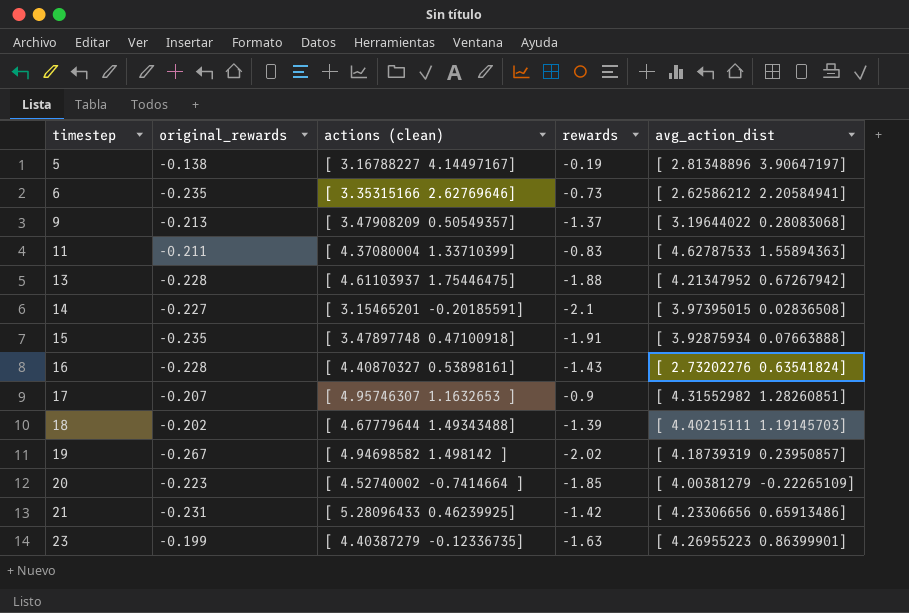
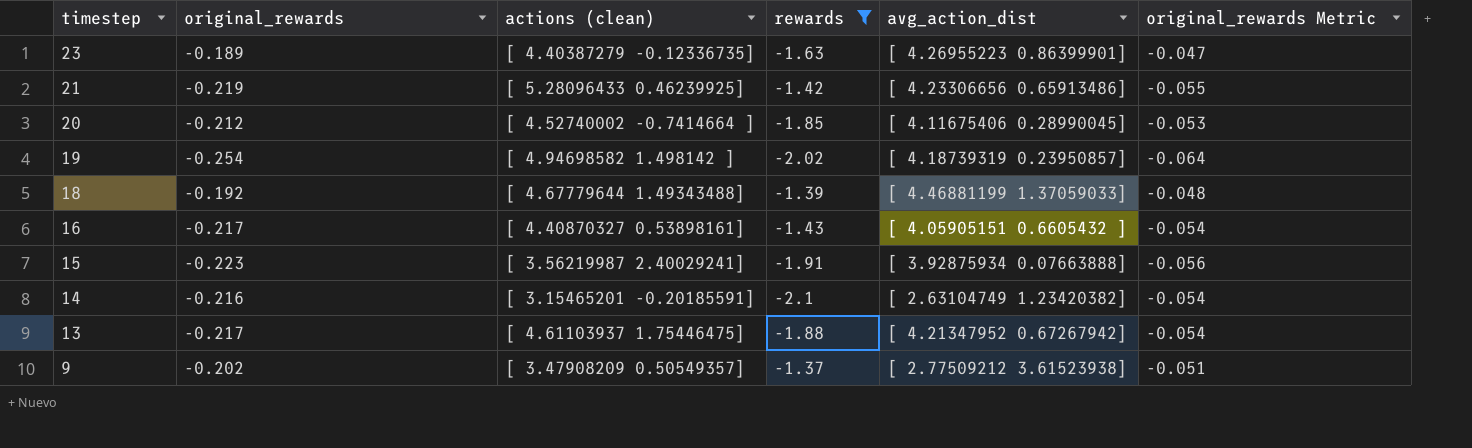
filter: none -> rewards <= -1.37
row order: timestep ascending -> timestep descending
column original_rewards Metric | formula: none -> [original_rewards] * 0.25
23 | original_rewards: -0.199 -> -0.189
21 | original_rewards: -0.231 -> -0.219
20 | original_rewards: -0.223 -> -0.212
20 | avg_action_dist: [ 4.00381279 -0.22265109] -> [ 4.11675406 0.28990045]
19 | original_rewards: -0.267 -> -0.254
18 | original_rewards: -0.202 -> -0.192
18 | avg_action_dist: [ 4.40215111 1.19145703] -> [ 4.46881199 1.37059033]
16 | original_rewards: -0.228 -> -0.217
16 | avg_action_dist: [ 2.73202276 0.63541824] -> [ 4.05905151 0.6605432 ]
15 | original_rewards: -0.235 -> -0.223
15 | actions (clean): [ 3.47897748 0.47100918] -> [ 3.56219987 2.40029241]
14 | original_rewards: -0.227 -> -0.216
14 | avg_action_dist: [ 3.97395015 0.02836508] -> [ 2.63104749 1.23420382]
13 | original_rewards: -0.228 -> -0.217
9 | original_rewards: -0.213 -> -0.202
9 | avg_action_dist: [ 3.19644022 0.28083068] -> [ 2.77509212 3.61523938]

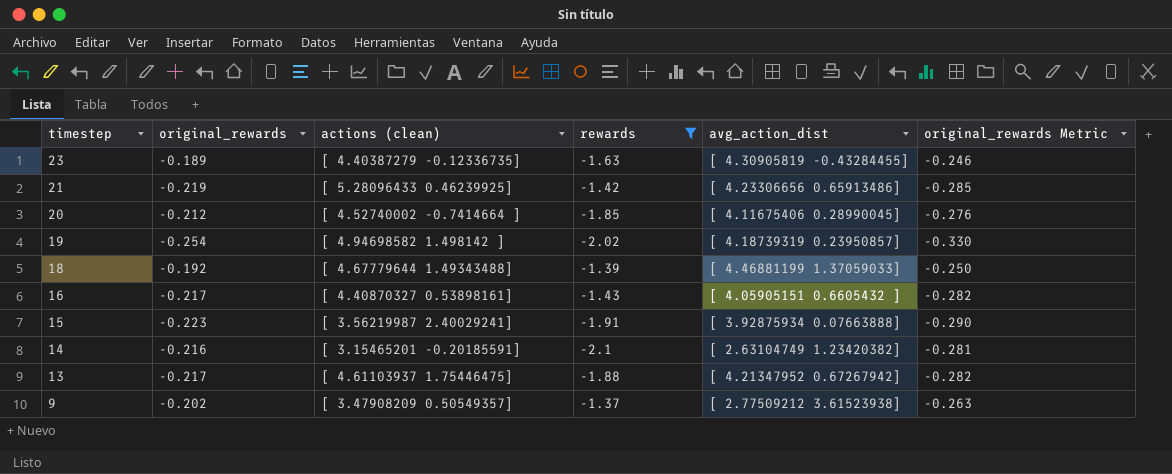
column original_rewards Metric | formula: [original_rewards] * 0.25 -> [original_rewards] * 1.3
23 | avg_action_dist: [ 4.26955223 0.86399901] -> [ 4.30905819 -0.43284455]

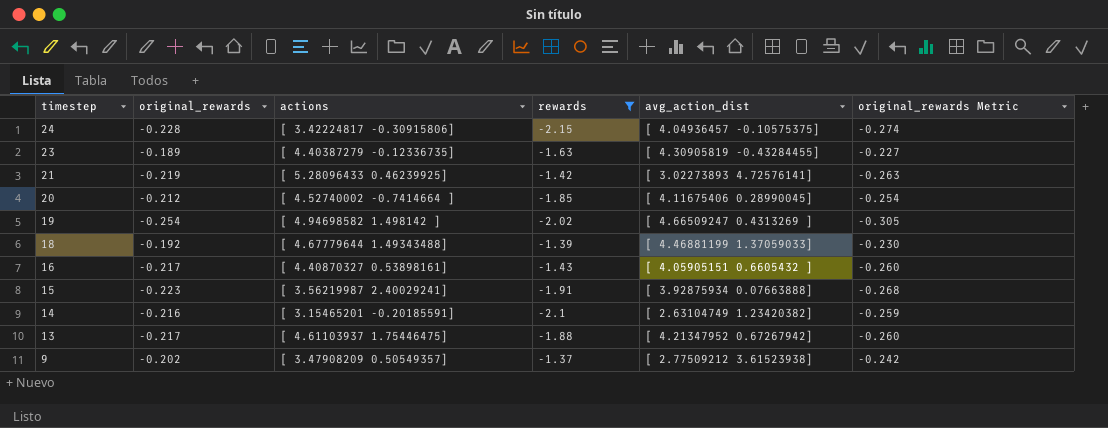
column name: actions (clean) -> actions
column original_rewards Metric | formula: [original_rewards] * 1.3 -> [original_rewards] * 1.2
row 24: none -> -0.228 | [ 3.42224817 -0.30915806] | -2.15 | [ 4.04936457 -0.10575375] | -0.274
21 | avg_action_dist: [ 4.23306656 0.65913486] -> [ 3.02273893 4.72576141]
19 | avg_action_dist: [ 4.18739319 0.23950857] -> [ 4.66509247 0.4313269 ]

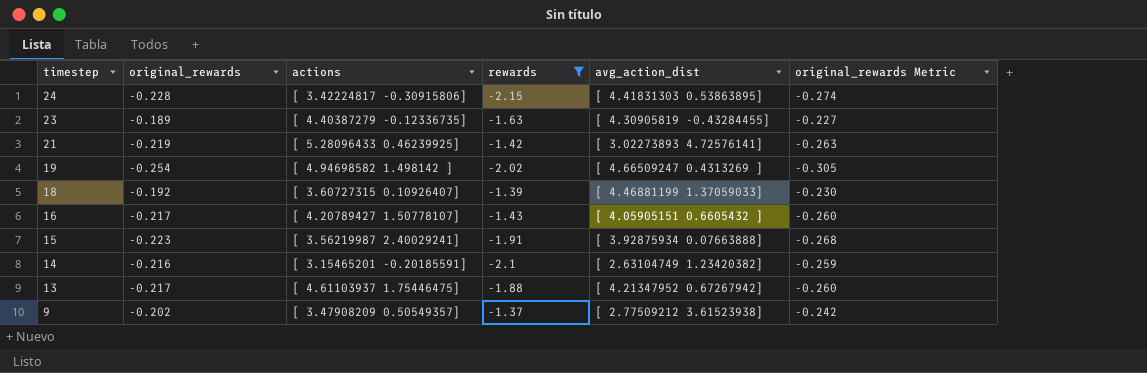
row 20: -0.212 | [ 4.52740002 -0.7414664 ] | -1.85 | [ 4.11675406 0.28990045] | -0.254 -> none
24 | avg_action_dist: [ 4.04936457 -0.10575375] -> [ 4.41831303 0.53863895]
18 | actions: [ 4.67779644 1.49343488] -> [ 3.60727315 0.10926407]
16 | actions: [ 4.40870327 0.53898161] -> [ 4.20789427 1.50778107]

